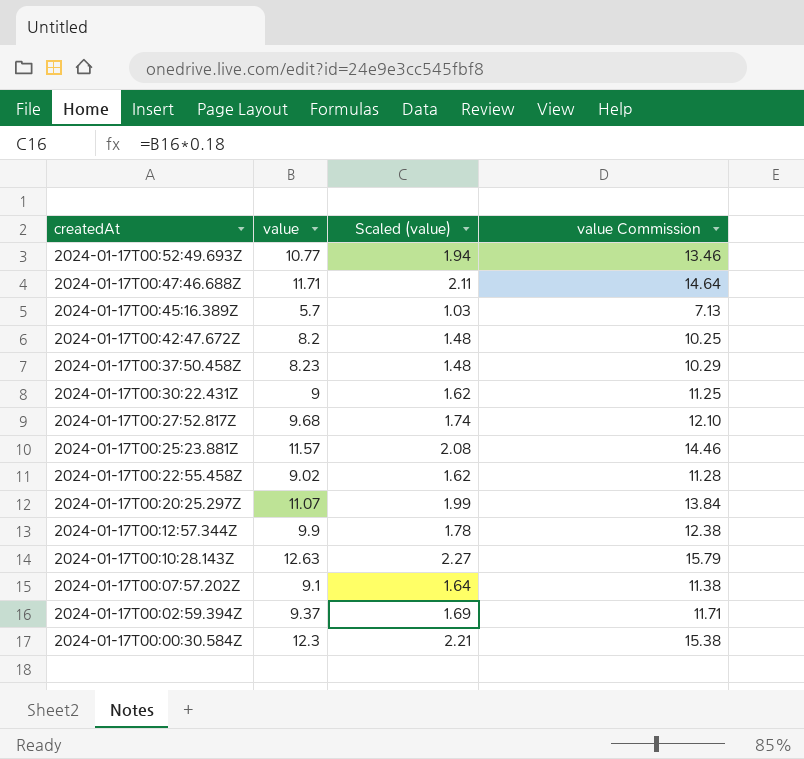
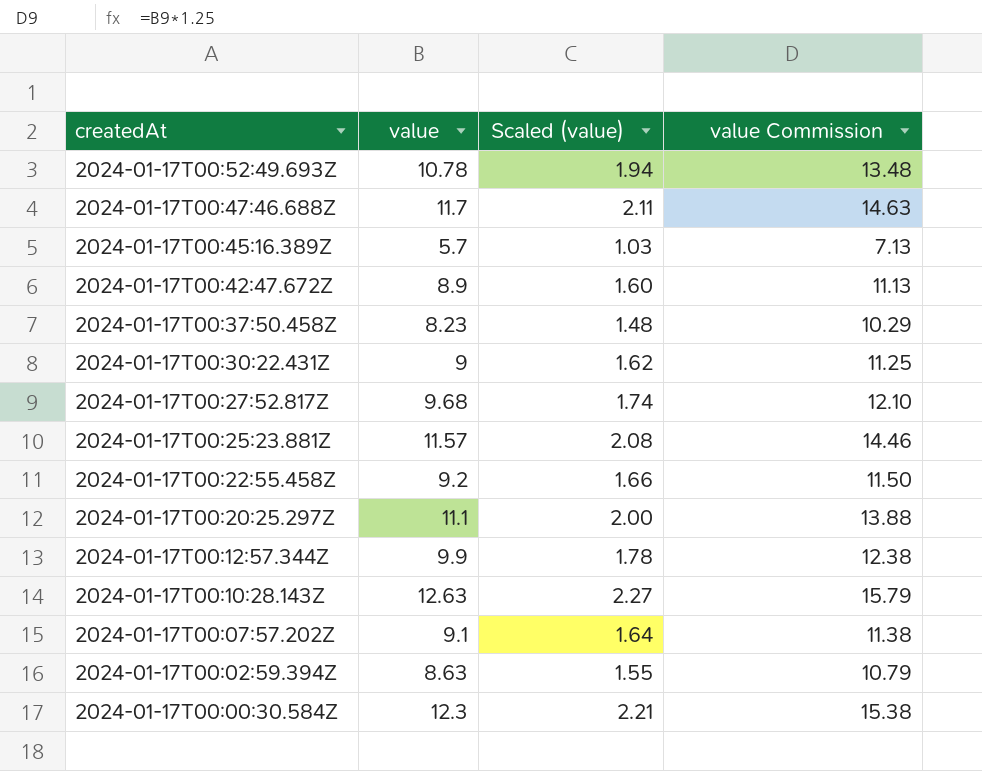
2024-01-17T00:52:49.693Z | value: 10.77 -> 10.78
2024-01-17T00:52:49.693Z | value Commission: 13.46 -> 13.48
2024-01-17T00:47:46.688Z | value: 11.71 -> 11.7
2024-01-17T00:47:46.688Z | value Commission: 14.64 -> 14.63
2024-01-17T00:42:47.672Z | value: 8.2 -> 8.9
2024-01-17T00:42:47.672Z | Scaled (value): 1.48 -> 1.60
2024-01-17T00:42:47.672Z | value Commission: 10.25 -> 11.13
2024-01-17T00:22:55.458Z | value: 9.02 -> 9.2
2024-01-17T00:22:55.458Z | Scaled (value): 1.62 -> 1.66
2024-01-17T00:22:55.458Z | value Commission: 11.28 -> 11.50
2024-01-17T00:20:25.297Z | value: 11.07 -> 11.1
2024-01-17T00:20:25.297Z | Scaled (value): 1.99 -> 2.00
2024-01-17T00:20:25.297Z | value Commission: 13.84 -> 13.88
2024-01-17T00:02:59.394Z | value: 9.37 -> 8.63
2024-01-17T00:02:59.394Z | Scaled (value): 1.69 -> 1.55
2024-01-17T00:02:59.394Z | value Commission: 11.71 -> 10.79

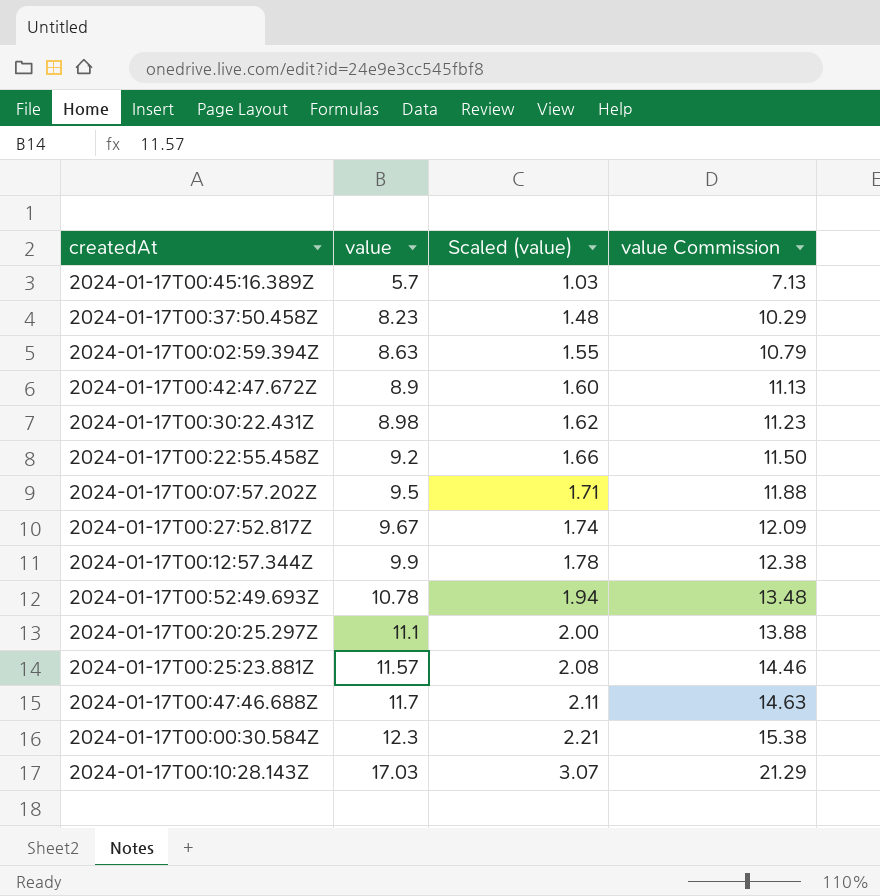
row order: createdAt descending -> value ascending
2024-01-17T00:30:22.431Z | value: 9 -> 8.98
2024-01-17T00:30:22.431Z | value Commission: 11.25 -> 11.23
2024-01-17T00:07:57.202Z | value: 9.1 -> 9.5
2024-01-17T00:07:57.202Z | Scaled (value): 1.64 -> 1.71
2024-01-17T00:07:57.202Z | value Commission: 11.38 -> 11.88
2024-01-17T00:27:52.817Z | value: 9.68 -> 9.67
2024-01-17T00:27:52.817Z | value Commission: 12.10 -> 12.09
2024-01-17T00:10:28.143Z | value: 12.63 -> 17.03
2024-01-17T00:10:28.143Z | Scaled (value): 2.27 -> 3.07
2024-01-17T00:10:28.143Z | value Commission: 15.79 -> 21.29

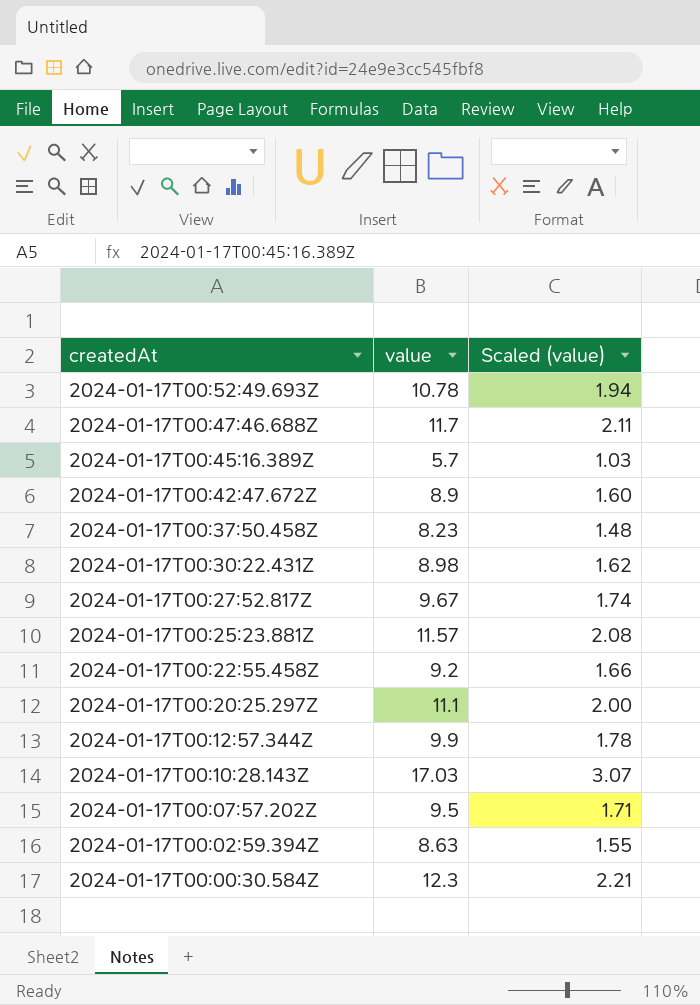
row order: value ascending -> createdAt descending
column value Commission | formula: [value] * 1.25 -> none

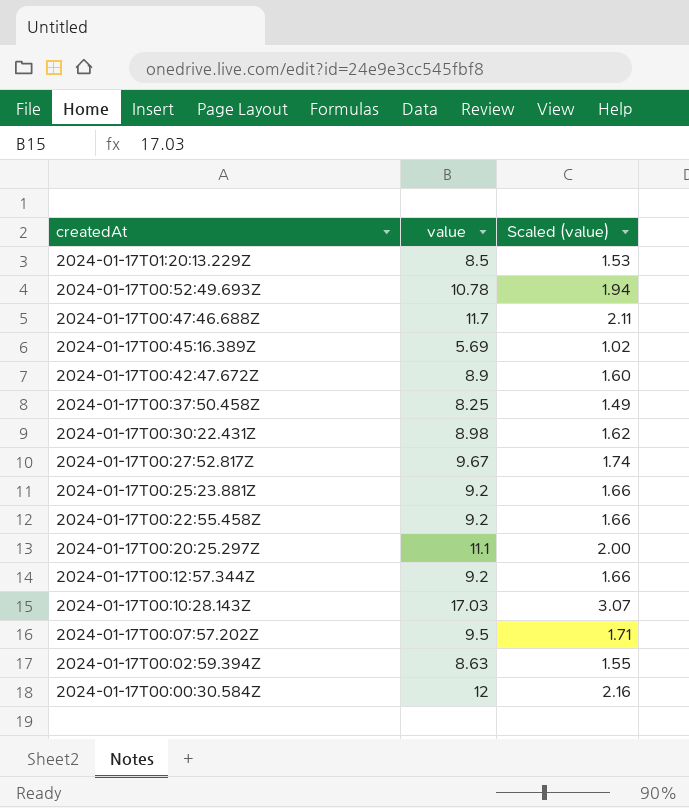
row 2024-01-17T01:20:13.229Z: none -> 8.5 | 1.53
2024-01-17T00:45:16.389Z | value: 5.7 -> 5.69
2024-01-17T00:45:16.389Z | Scaled (value): 1.03 -> 1.02
2024-01-17T00:37:50.458Z | value: 8.23 -> 8.25
2024-01-17T00:37:50.458Z | Scaled (value): 1.48 -> 1.49
2024-01-17T00:25:23.881Z | value: 11.57 -> 9.2
2024-01-17T00:25:23.881Z | Scaled (value): 2.08 -> 1.66
2024-01-17T00:12:57.344Z | value: 9.9 -> 9.2
2024-01-17T00:12:57.344Z | Scaled (value): 1.78 -> 1.66
2024-01-17T00:00:30.584Z | value: 12.3 -> 12
2024-01-17T00:00:30.584Z | Scaled (value): 2.21 -> 2.16

